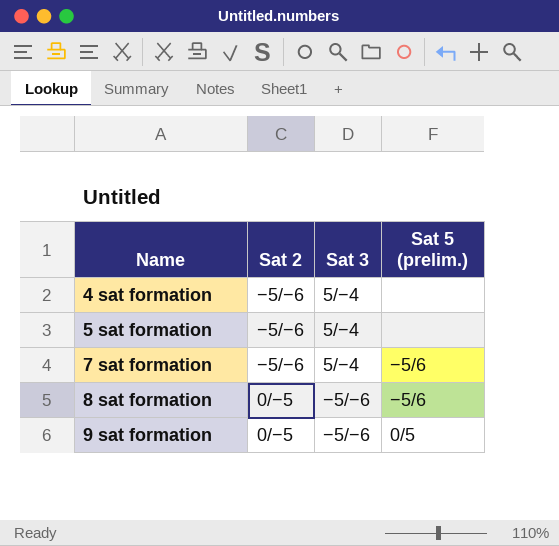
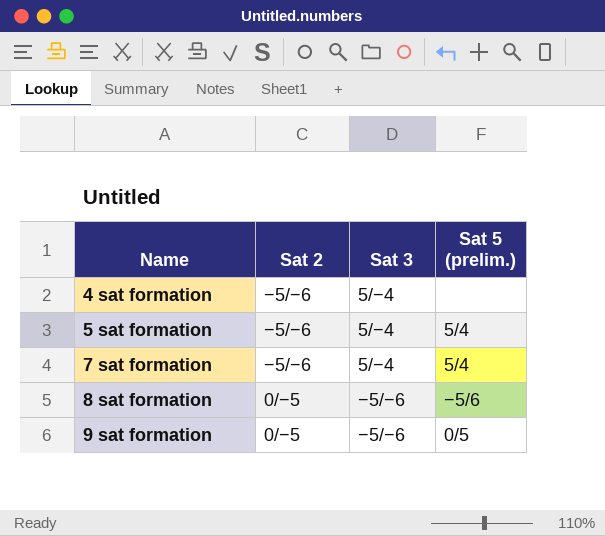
5 sat formation | Sat 5 (prelim.): none -> 5/4
7 sat formation | Sat 5 (prelim.): −5/6 -> 5/4

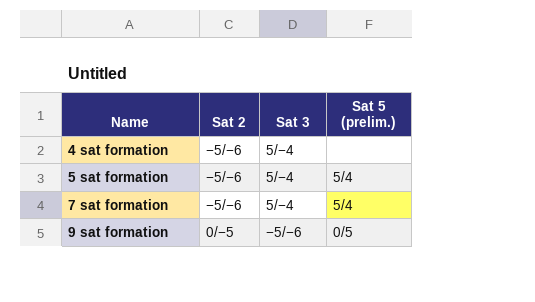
row 8 sat formation: 0/−5 | −5/−6 | −5/6 -> none

